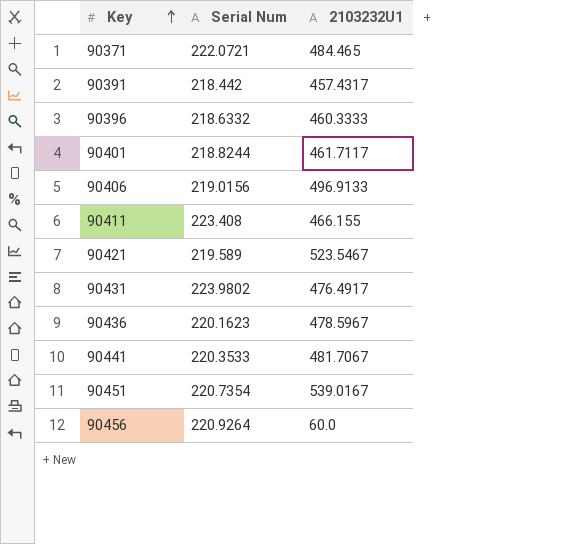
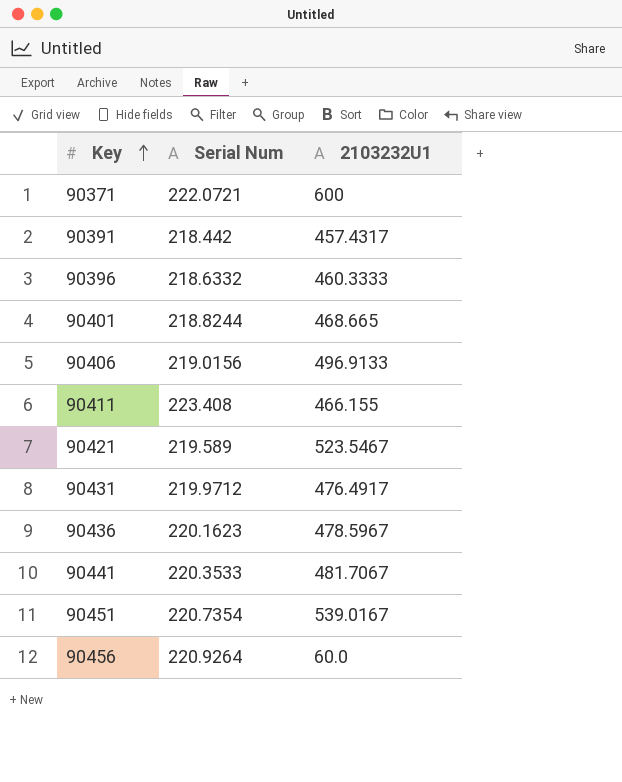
90371 | 2103232U1: 484.465 -> 600
90401 | 2103232U1: 461.7117 -> 468.665
90431 | Serial Num: 223.9802 -> 219.9712

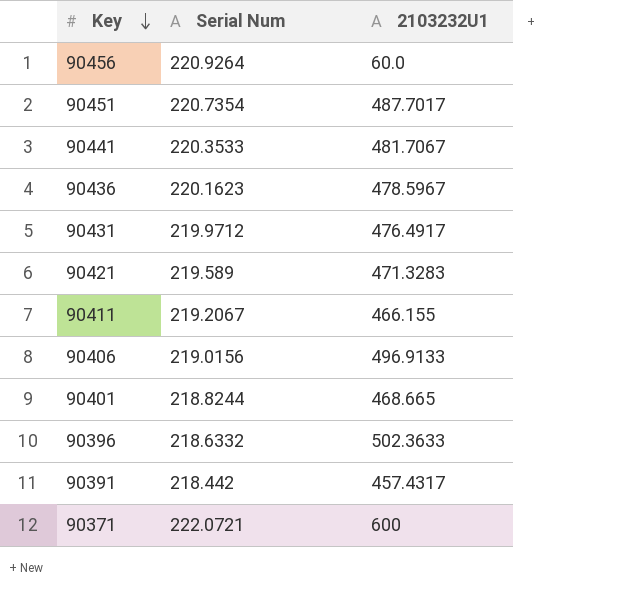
row order: Key ascending -> Key descending
90451 | 2103232U1: 539.0167 -> 487.7017
90421 | 2103232U1: 523.5467 -> 471.3283
90411 | Serial Num: 223.408 -> 219.2067
90396 | 2103232U1: 460.3333 -> 502.3633

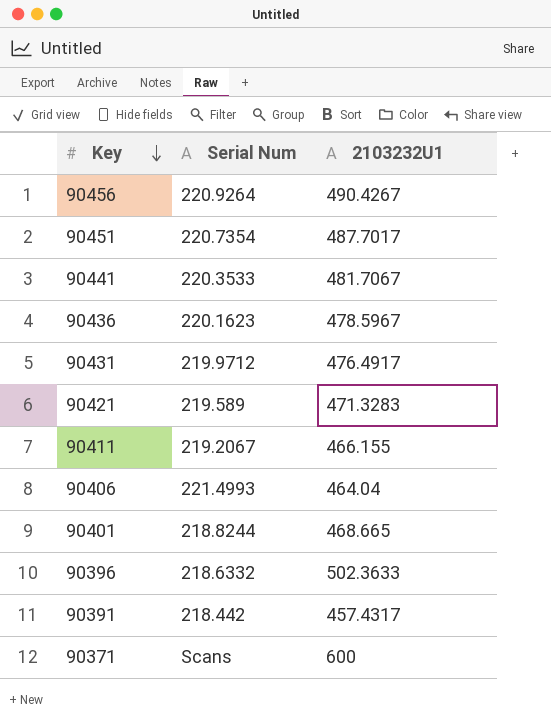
90456 | 2103232U1: 60.0 -> 490.4267
90406 | Serial Num: 219.0156 -> 221.4993
90406 | 2103232U1: 496.9133 -> 464.04
90371 | Serial Num: 222.0721 -> Scans

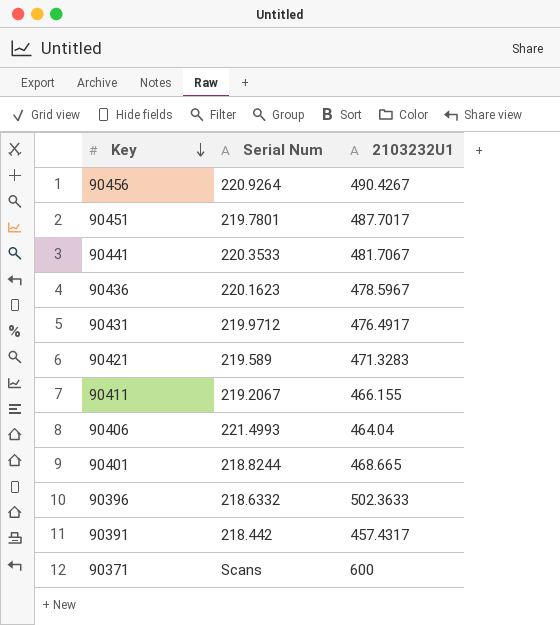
90451 | Serial Num: 220.7354 -> 219.7801

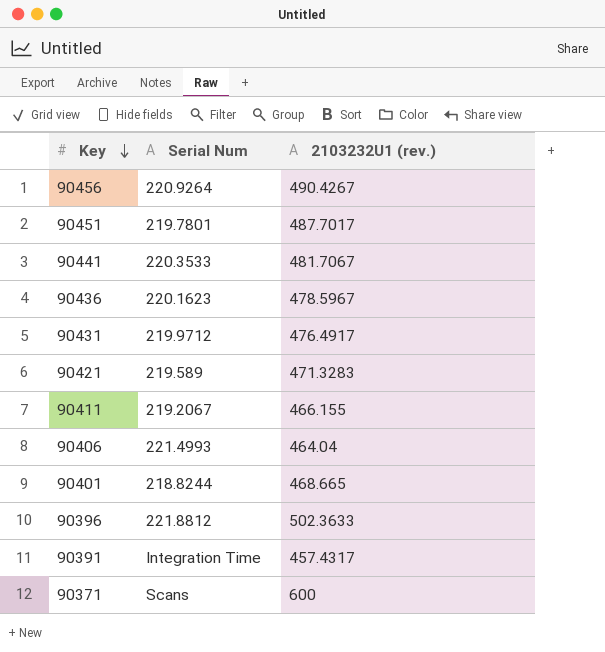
column name: 2103232U1 -> 2103232U1 (rev.)
90396 | Serial Num: 218.6332 -> 221.8812
90391 | Serial Num: 218.442 -> Integration Time

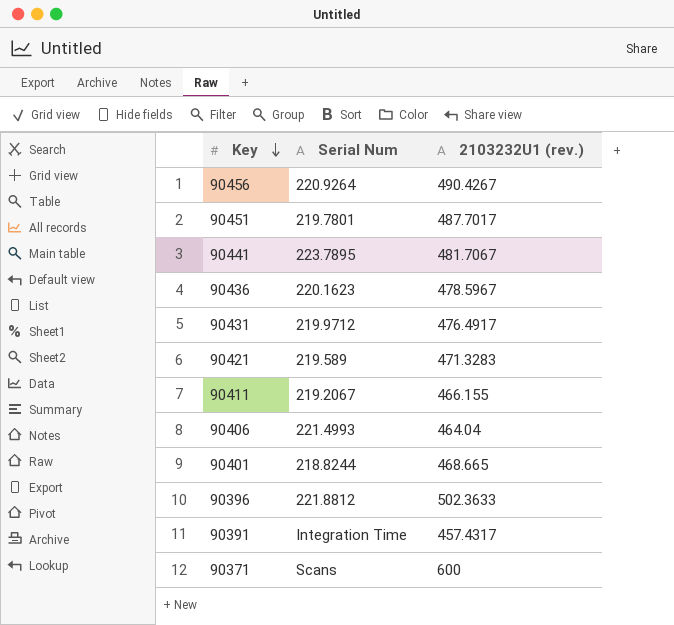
90441 | Serial Num: 220.3533 -> 223.7895

